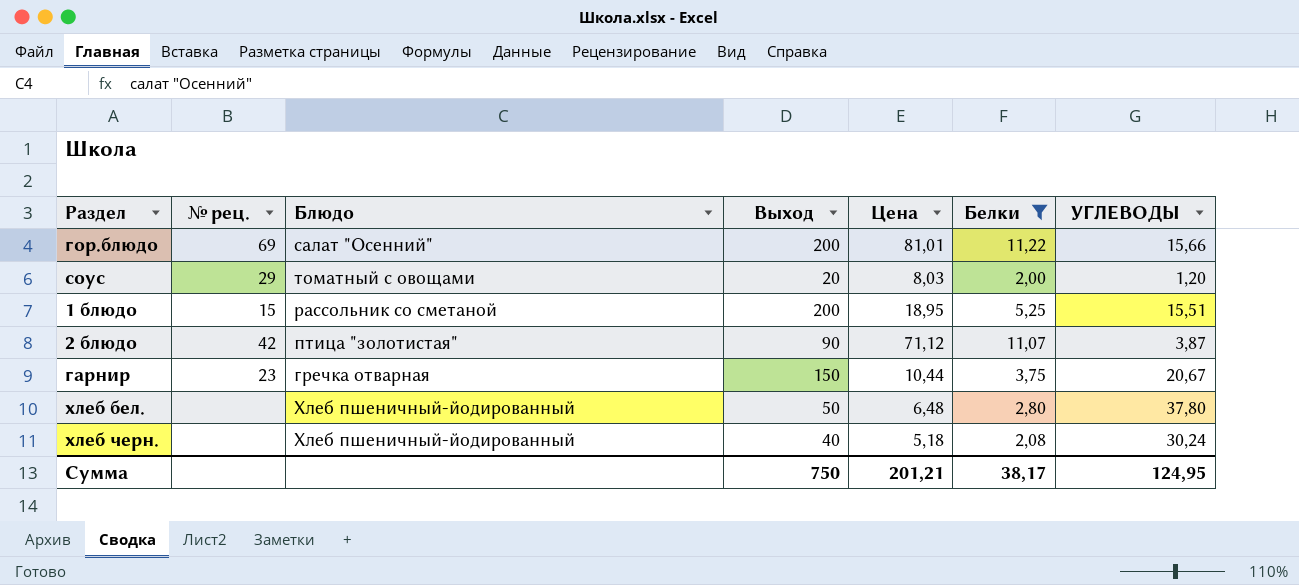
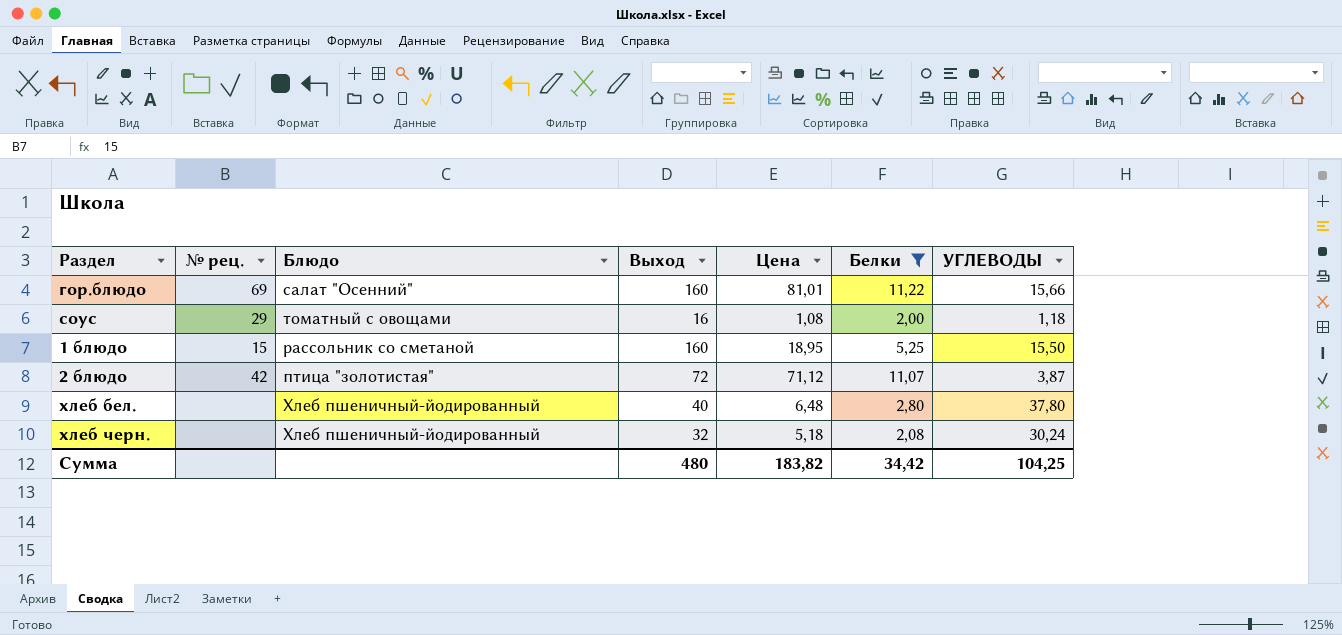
row гарнир: 23 | гречка отварная | 150 | 10,44 | 3,75 | 20,67 -> none
гор.блюдо | Выход: 200 -> 160
соус | Выход: 20 -> 16
соус | Цена: 8,03 -> 1,08
соус | УГЛЕВОДЫ: 1,20 -> 1,18
1 блюдо | Выход: 200 -> 160
1 блюдо | УГЛЕВОДЫ: 15,51 -> 15,50
2 блюдо | Выход: 90 -> 72
хлеб бел. | Выход: 50 -> 40
хлеб черн. | Выход: 40 -> 32
Сумма | Выход: 750 -> 480
Сумма | Цена: 201,21 -> 183,82
Сумма | Белки: 38,17 -> 34,42
Сумма | УГЛЕВОДЫ: 124,95 -> 104,25

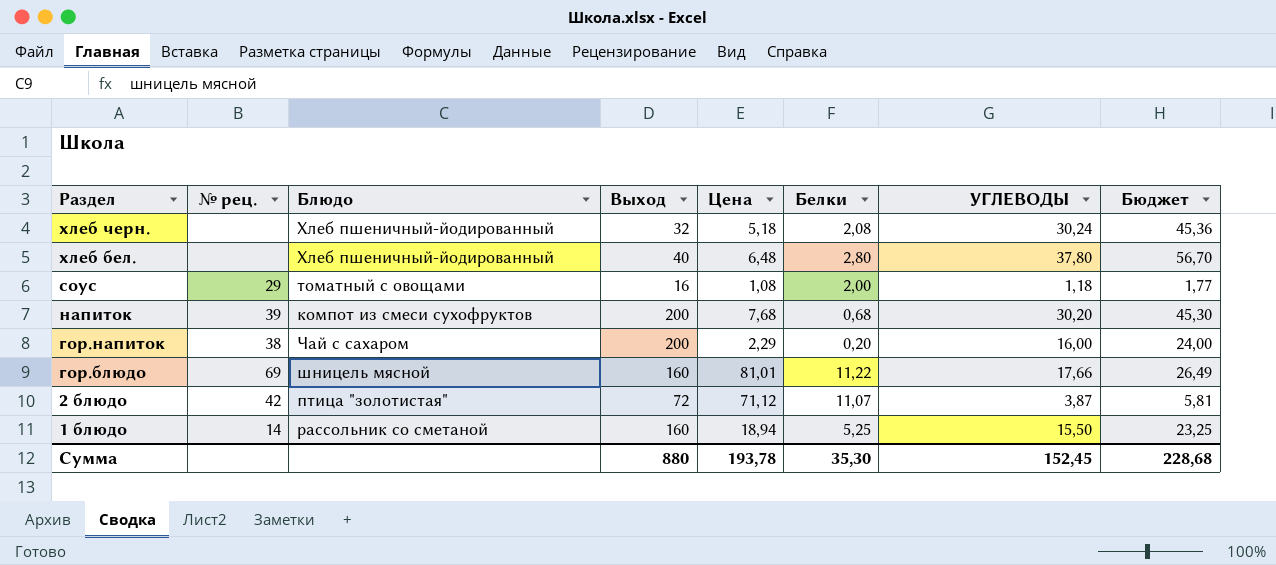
filter: Белки >= 2,00 -> none
row order: none -> Раздел descending
column Бюджет | formula: none -> [УГЛЕВОДЫ] * 1,5
гор.блюдо | Блюдо: салат "Осенний" -> шницель мясной
гор.блюдо | УГЛЕВОДЫ: 15,66 -> 17,66
1 блюдо | № рец.: 15 -> 14
1 блюдо | Цена: 18,95 -> 18,94
Сумма | Выход: 480 -> 880
Сумма | Цена: 183,82 -> 193,78
Сумма | Белки: 34,42 -> 35,30
Сумма | УГЛЕВОДЫ: 104,25 -> 152,45

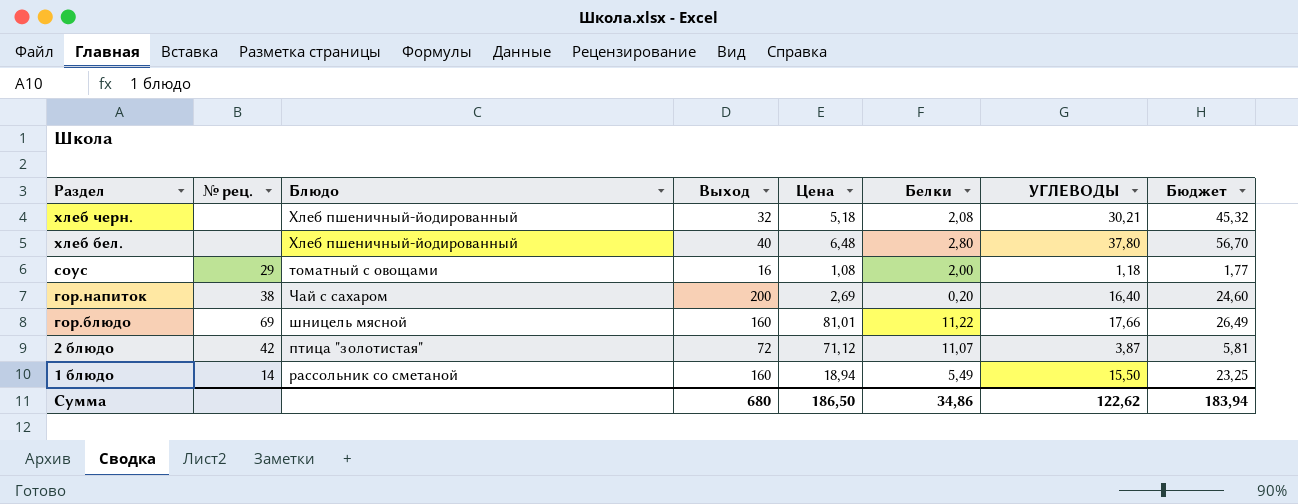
row напиток: 39 | компот из смеси сухофруктов | 200 | 7,68 | 0,68 | 30,20 | 45,30 -> none
хлеб черн. | УГЛЕВОДЫ: 30,24 -> 30,21
хлеб черн. | Бюджет: 45,36 -> 45,32
гор.напиток | Цена: 2,29 -> 2,69
гор.напиток | УГЛЕВОДЫ: 16,00 -> 16,40
гор.напиток | Бюджет: 24,00 -> 24,60
1 блюдо | Белки: 5,25 -> 5,49
Сумма | Выход: 880 -> 680
Сумма | Цена: 193,78 -> 186,50
Сумма | Белки: 35,30 -> 34,86
Сумма | УГЛЕВОДЫ: 152,45 -> 122,62
Сумма | Бюджет: 228,68 -> 183,94

